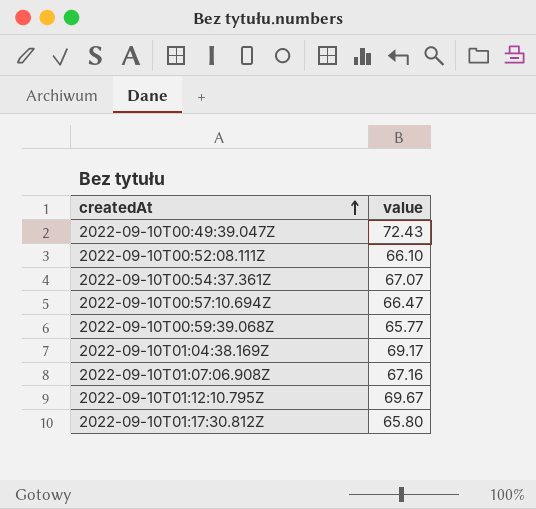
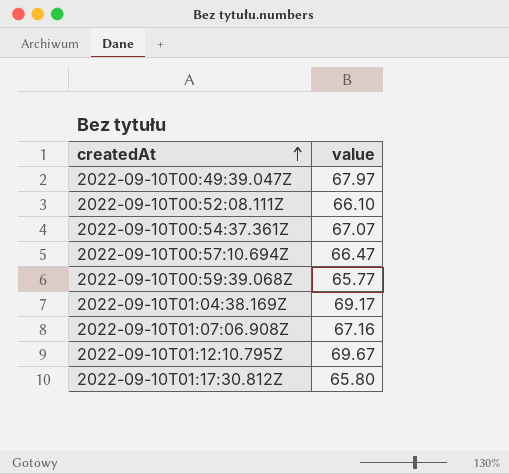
2022-09-10T00:49:39.047Z | value: 72.43 -> 67.97

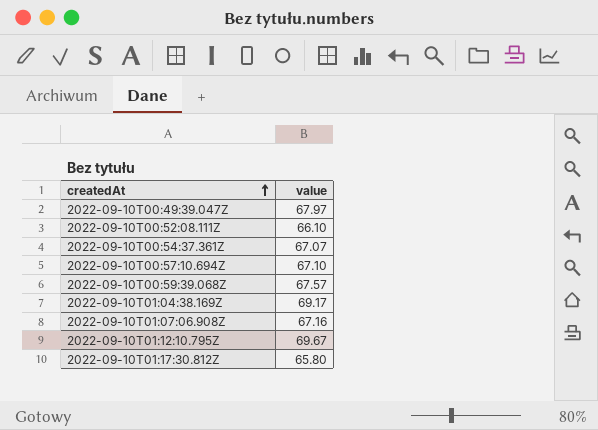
2022-09-10T00:57:10.694Z | value: 66.47 -> 67.10
2022-09-10T00:59:39.068Z | value: 65.77 -> 67.57

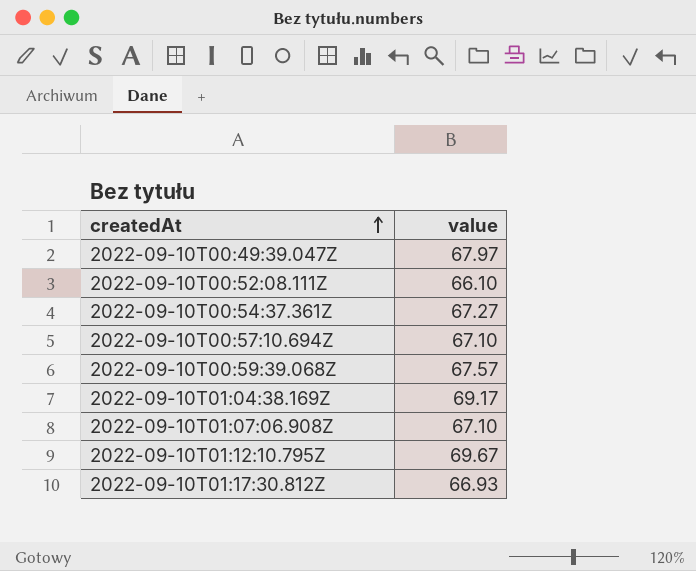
2022-09-10T00:54:37.361Z | value: 67.07 -> 67.27
2022-09-10T01:07:06.908Z | value: 67.16 -> 67.10
2022-09-10T01:17:30.812Z | value: 65.80 -> 66.93

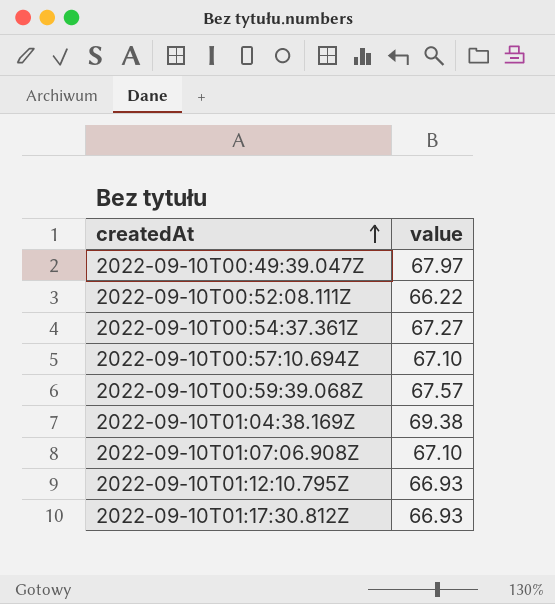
2022-09-10T00:52:08.111Z | value: 66.10 -> 66.22
2022-09-10T01:04:38.169Z | value: 69.17 -> 69.38
2022-09-10T01:12:10.795Z | value: 69.67 -> 66.93

